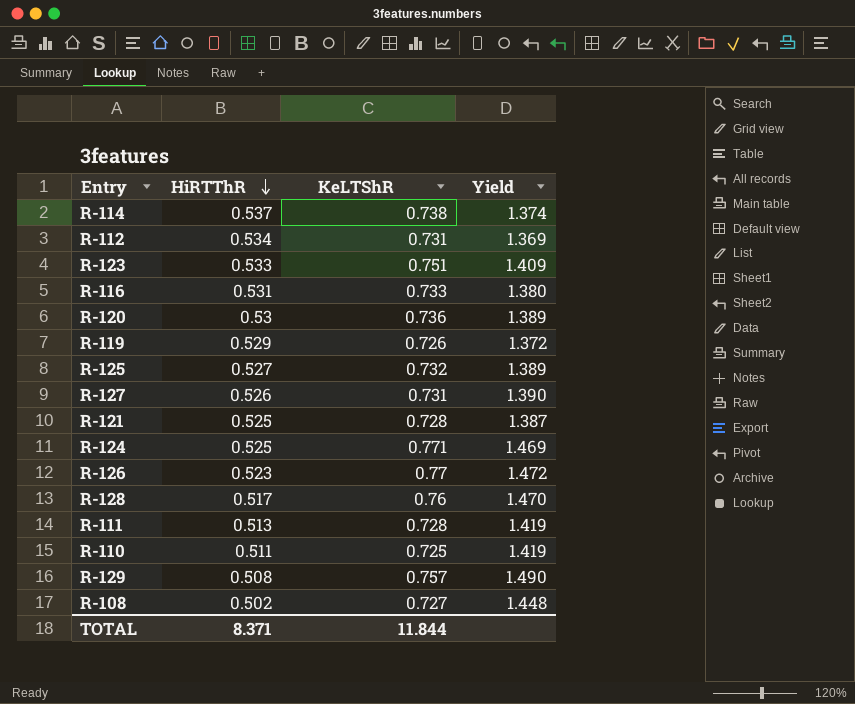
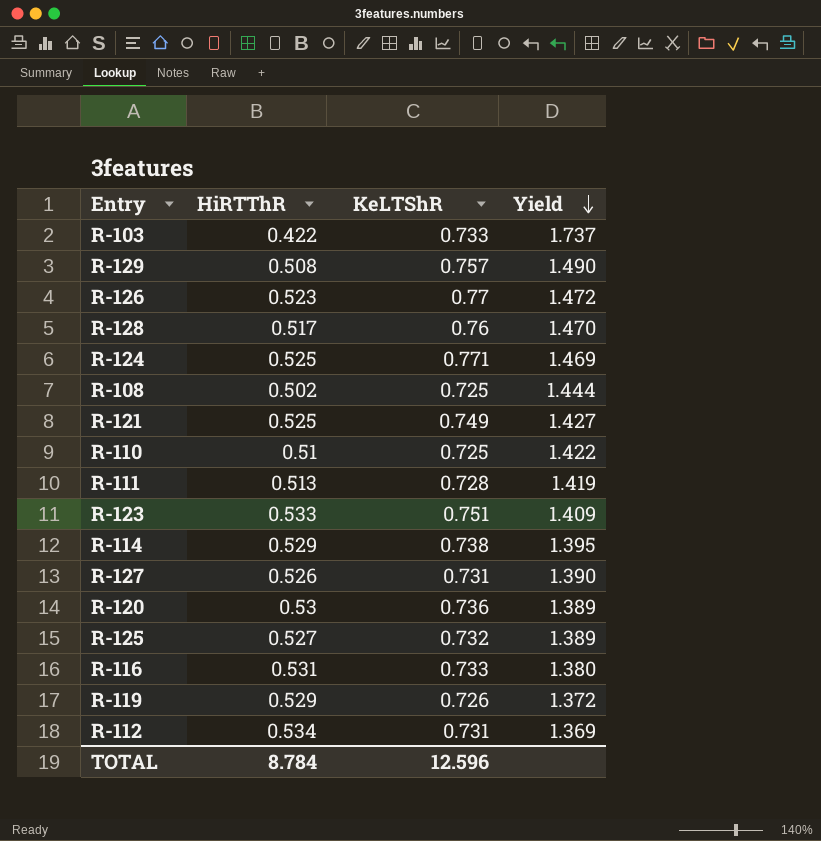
row order: HiRTThR descending -> Yield descending
row R-103: none -> 0.422 | 0.733 | 1.737
R-108 | KeLTShR: 0.727 -> 0.725
R-108 | Yield: 1.448 -> 1.444
R-121 | KeLTShR: 0.728 -> 0.749
R-121 | Yield: 1.387 -> 1.427
R-110 | HiRTThR: 0.511 -> 0.51
R-110 | Yield: 1.419 -> 1.422
R-114 | HiRTThR: 0.537 -> 0.529
R-114 | Yield: 1.374 -> 1.395
TOTAL | HiRTThR: 8.371 -> 8.784
TOTAL | KeLTShR: 11.844 -> 12.596

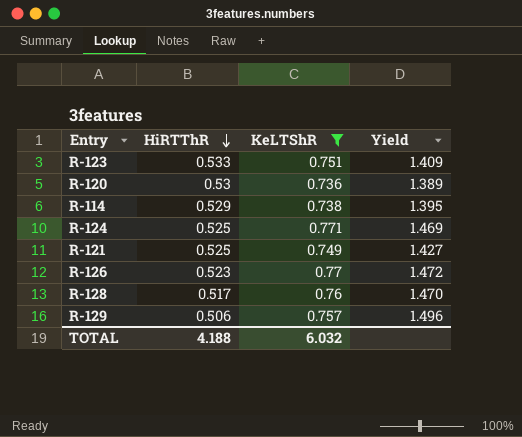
filter: none -> KeLTShR >= 0.736
row order: Yield descending -> HiRTThR descending
R-129 | HiRTThR: 0.508 -> 0.506
R-129 | Yield: 1.490 -> 1.496
TOTAL | HiRTThR: 8.784 -> 4.188
TOTAL | KeLTShR: 12.596 -> 6.032

